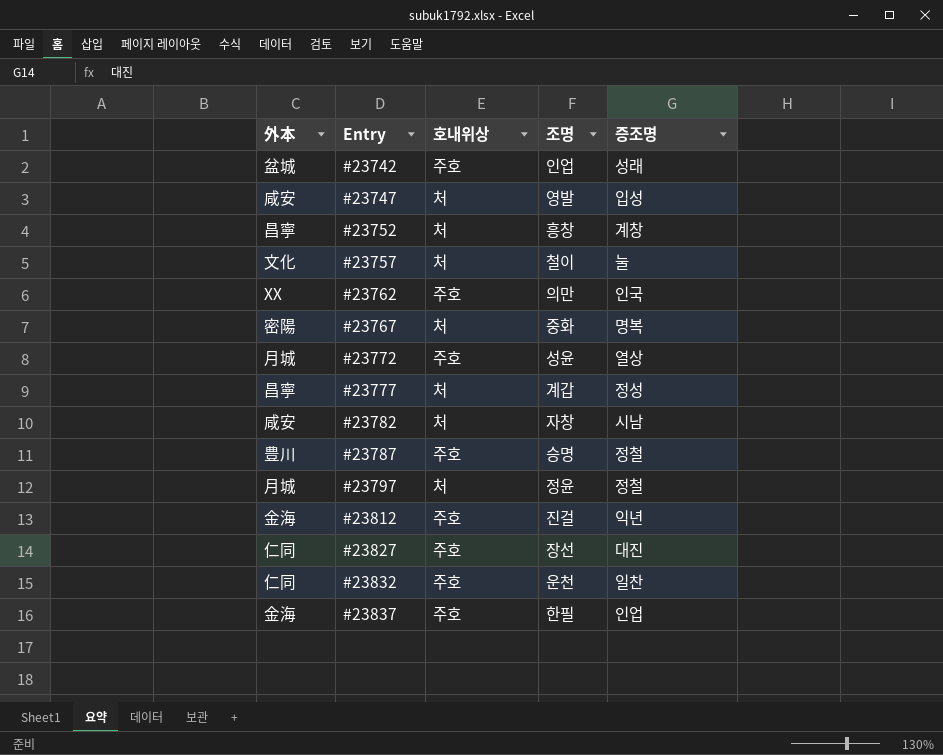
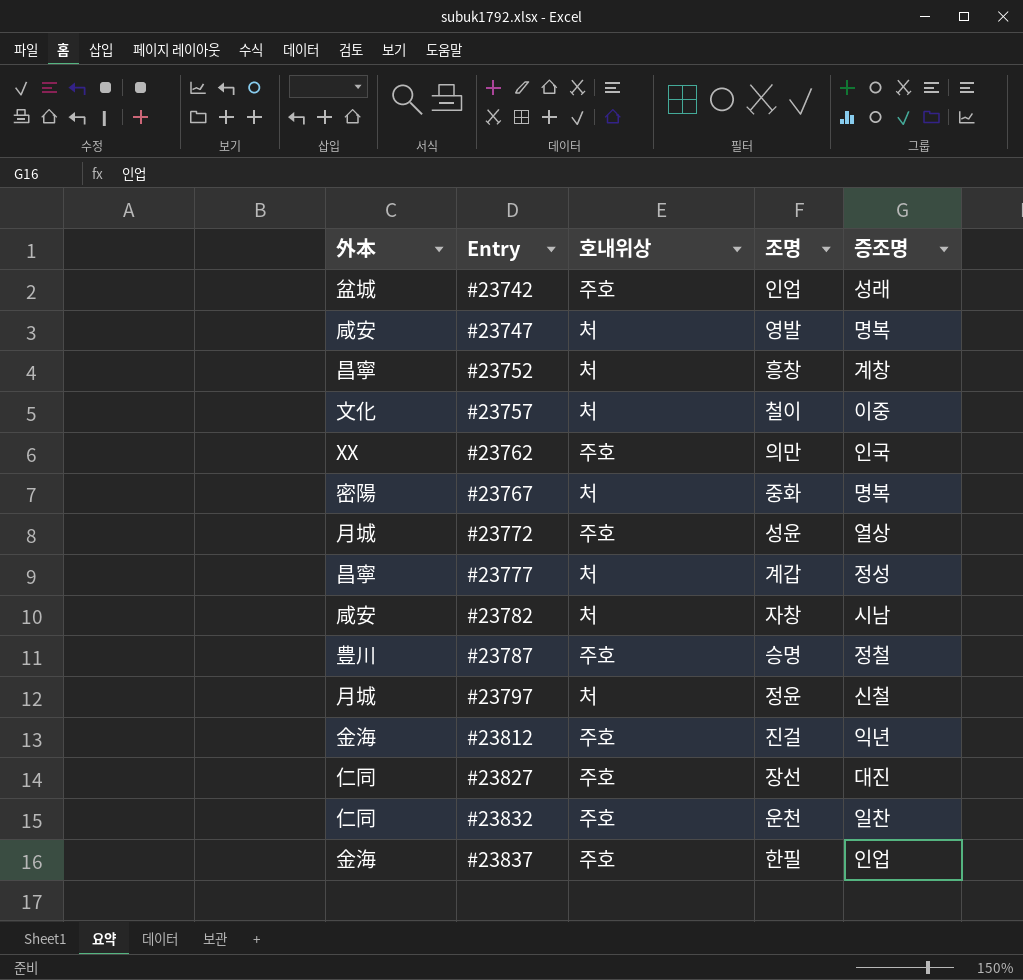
#23747 | 증조명: 입성 -> 명복
#23757 | 증조명: 눌 -> 이중
#23797 | 증조명: 정철 -> 신철

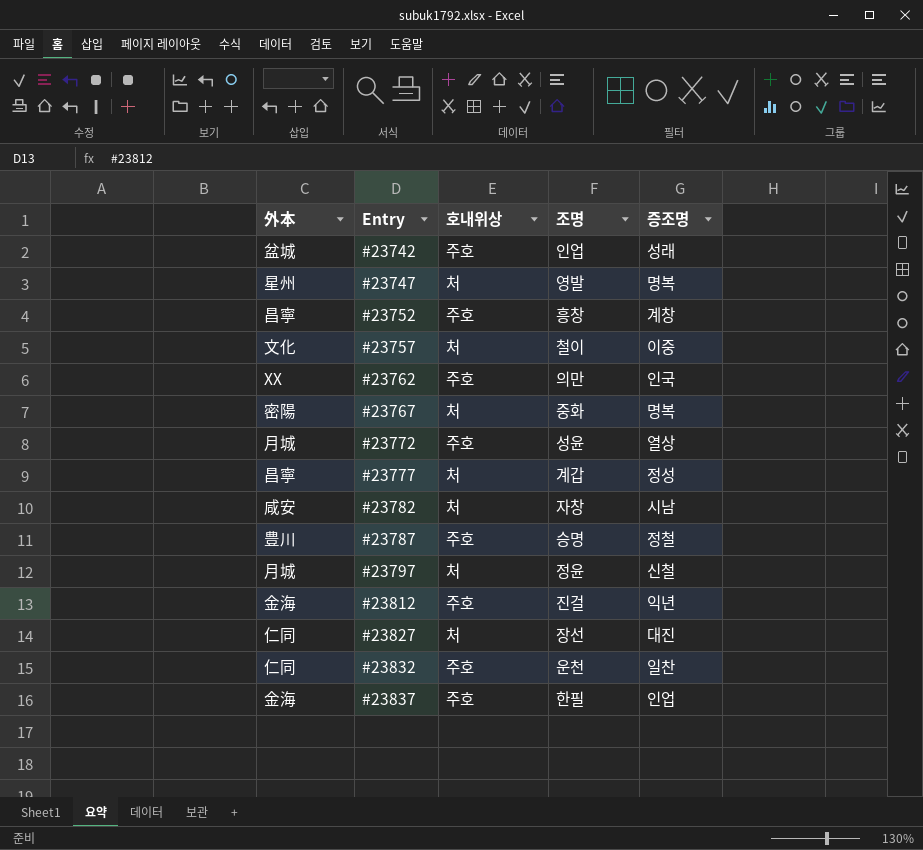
#23747 | 外本: 咸安 -> 星州
#23752 | 호내위상: 처 -> 주호
#23827 | 호내위상: 주호 -> 처

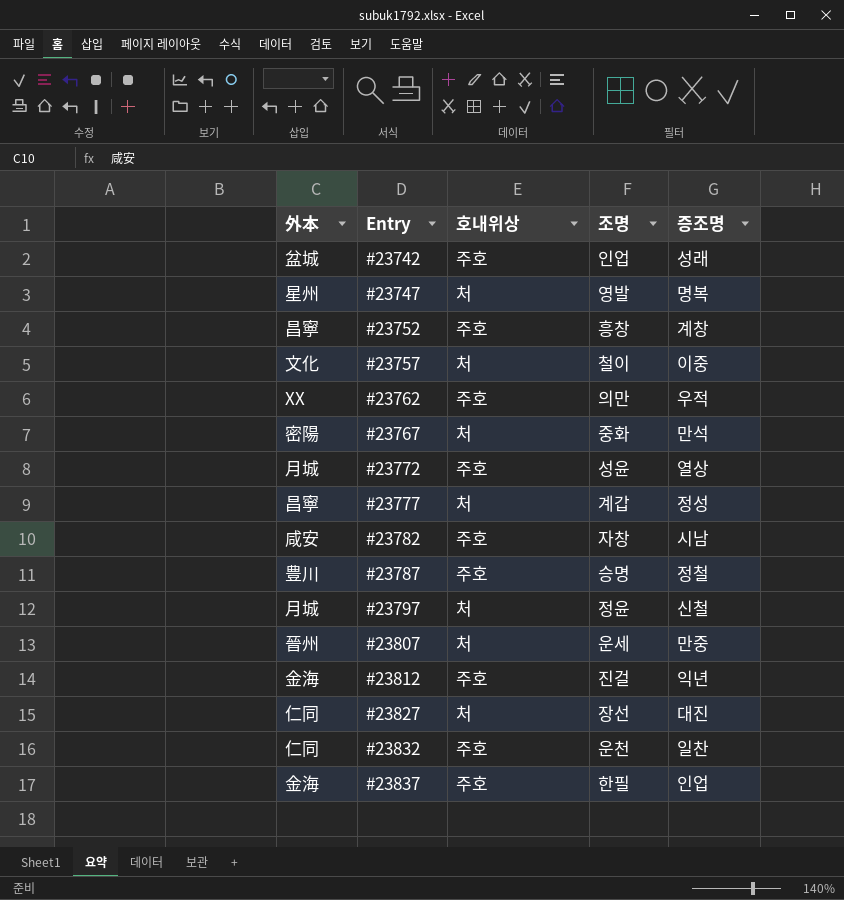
#23762 | 증조명: 인국 -> 우적
#23767 | 증조명: 명복 -> 만석
#23782 | 호내위상: 처 -> 주호
row #23807: none -> 晉州 | 처 | 운세 | 만중

